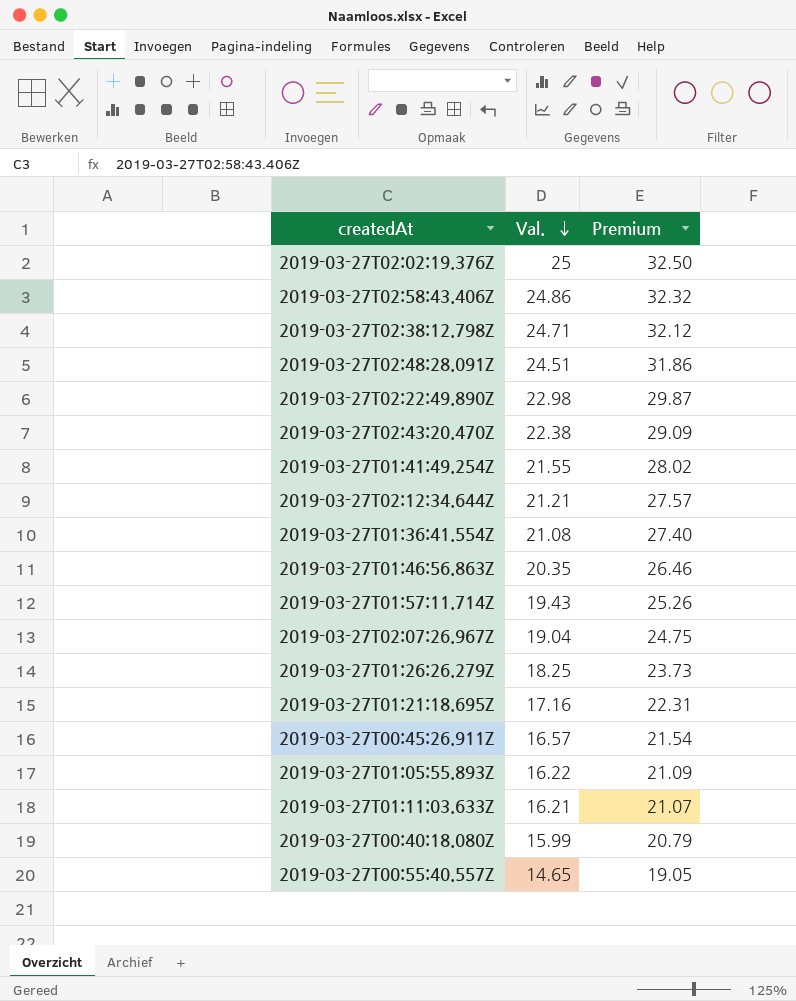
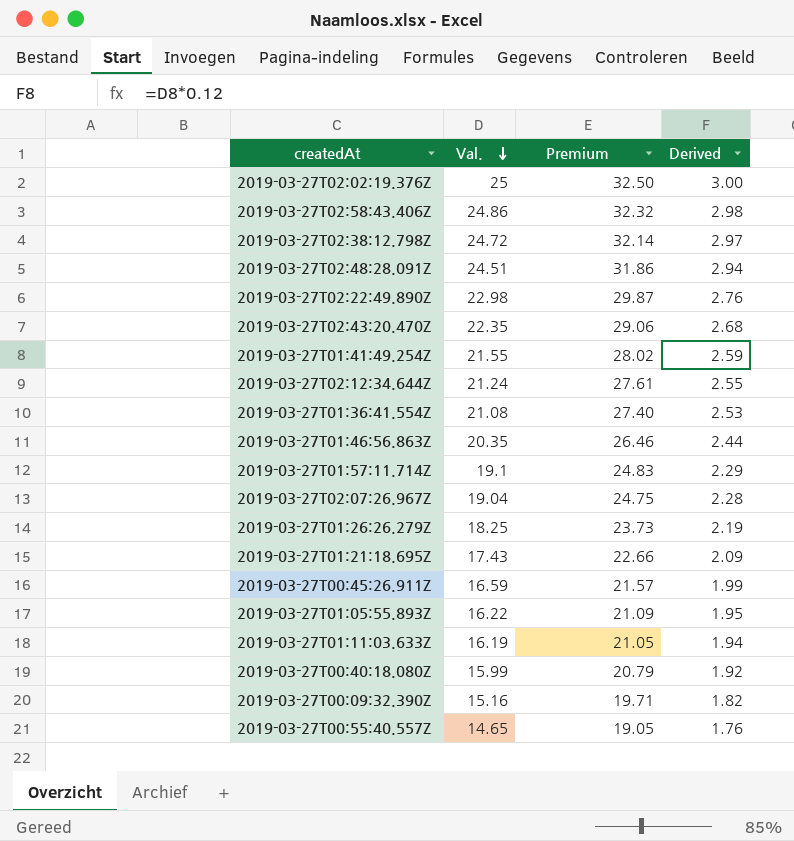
column Derived | formula: none -> [Val.] * 0.12
2019-03-27T02:38:12.798Z | Val.: 24.71 -> 24.72
2019-03-27T02:38:12.798Z | Premium: 32.12 -> 32.14
2019-03-27T02:43:20.470Z | Val.: 22.38 -> 22.35
2019-03-27T02:43:20.470Z | Premium: 29.09 -> 29.06
2019-03-27T02:12:34.644Z | Val.: 21.21 -> 21.24
2019-03-27T02:12:34.644Z | Premium: 27.57 -> 27.61
2019-03-27T01:57:11.714Z | Val.: 19.43 -> 19.1
2019-03-27T01:57:11.714Z | Premium: 25.26 -> 24.83
2019-03-27T01:21:18.695Z | Val.: 17.16 -> 17.43
2019-03-27T01:21:18.695Z | Premium: 22.31 -> 22.66
2019-03-27T00:45:26.911Z | Val.: 16.57 -> 16.59
2019-03-27T00:45:26.911Z | Premium: 21.54 -> 21.57
2019-03-27T01:11:03.633Z | Val.: 16.21 -> 16.19
2019-03-27T01:11:03.633Z | Premium: 21.07 -> 21.05
row 2019-03-27T00:09:32.390Z: none -> 15.16 | 19.71 | 1.82

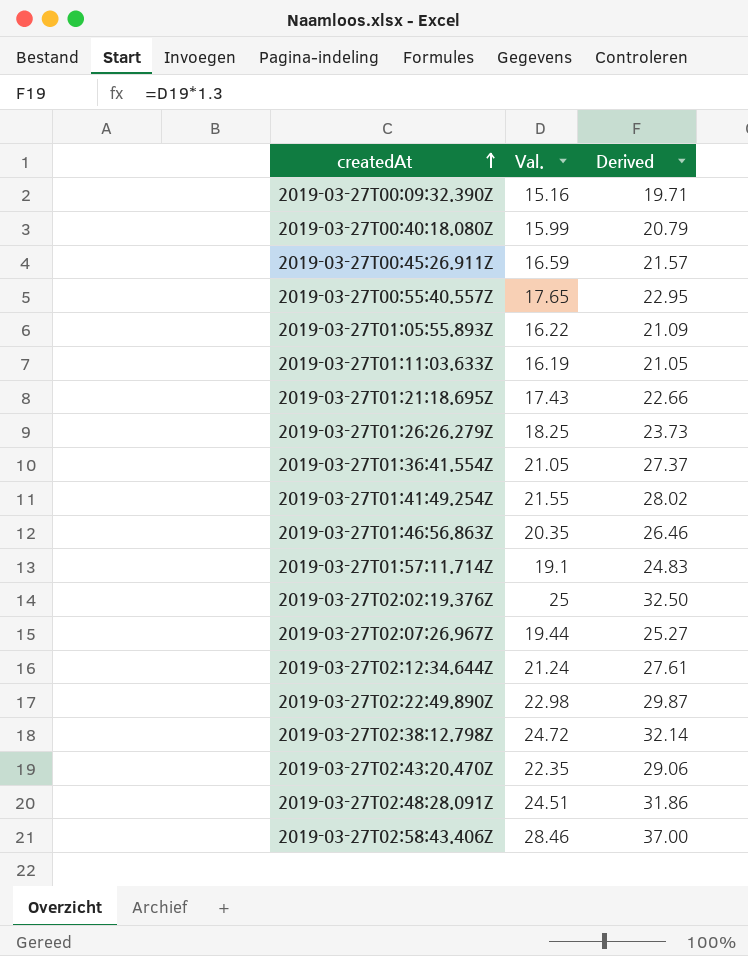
row order: Val. descending -> createdAt ascending
column Premium | formula: [Val.] * 1.3 -> none
column Derived | formula: [Val.] * 0.12 -> [Val.] * 1.3
2019-03-27T00:55:40.557Z | Val.: 14.65 -> 17.65
2019-03-27T01:36:41.554Z | Val.: 21.08 -> 21.05
2019-03-27T02:07:26.967Z | Val.: 19.04 -> 19.44
2019-03-27T02:58:43.406Z | Val.: 24.86 -> 28.46

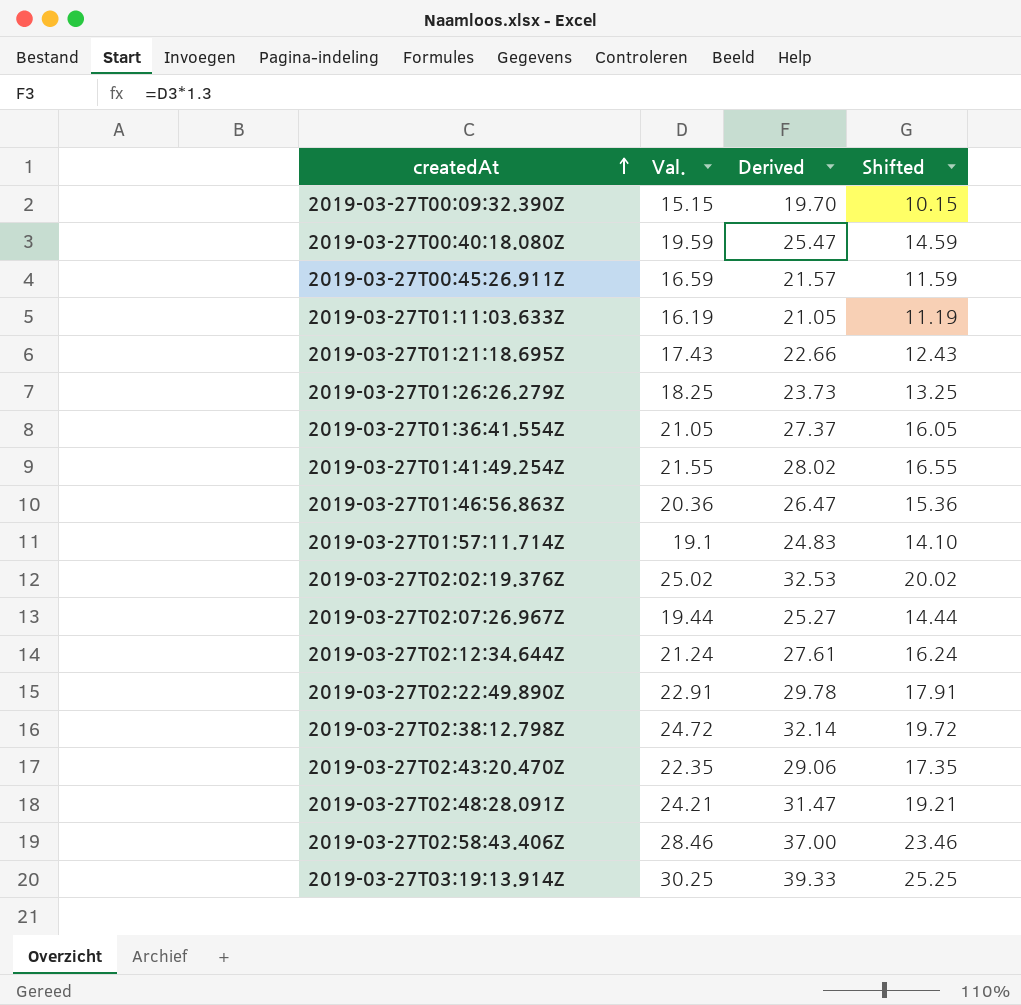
column Shifted | formula: none -> [Val.] - 5
row 2019-03-27T00:55:40.557Z: 17.65 | 22.95 -> none
row 2019-03-27T01:05:55.893Z: 16.22 | 21.09 -> none
2019-03-27T00:09:32.390Z | Val.: 15.16 -> 15.15
2019-03-27T00:09:32.390Z | Derived: 19.71 -> 19.70
2019-03-27T00:40:18.080Z | Val.: 15.99 -> 19.59
2019-03-27T00:40:18.080Z | Derived: 20.79 -> 25.47
2019-03-27T01:46:56.863Z | Val.: 20.35 -> 20.36
2019-03-27T01:46:56.863Z | Derived: 26.46 -> 26.47
2019-03-27T02:02:19.376Z | Val.: 25 -> 25.02
2019-03-27T02:02:19.376Z | Derived: 32.50 -> 32.53
2019-03-27T02:22:49.890Z | Val.: 22.98 -> 22.91
2019-03-27T02:22:49.890Z | Derived: 29.87 -> 29.78
2019-03-27T02:48:28.091Z | Val.: 24.51 -> 24.21
2019-03-27T02:48:28.091Z | Derived: 31.86 -> 31.47
row 2019-03-27T03:19:13.914Z: none -> 30.25 | 39.33 | 25.25

